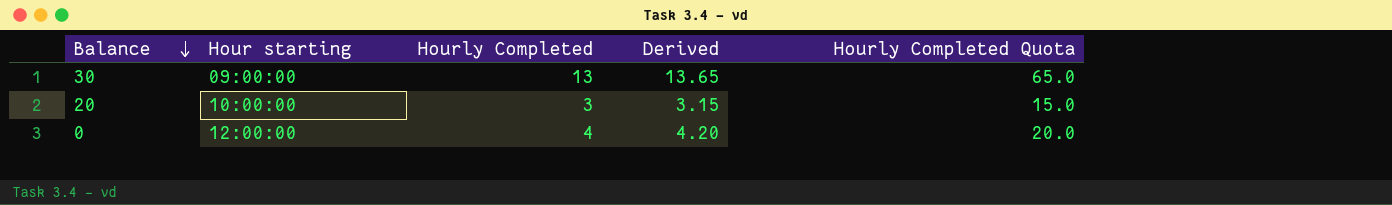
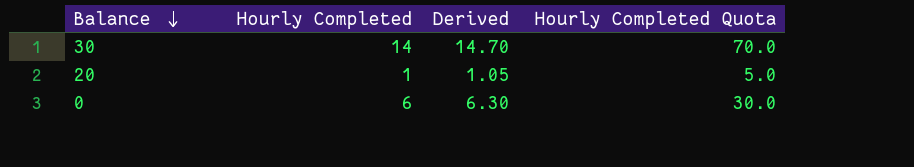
column Hour starting | position: 2 -> none
30 | Hourly Completed: 13 -> 14
30 | Derived: 13.65 -> 14.70
30 | Hourly Completed Quota: 65.0 -> 70.0
20 | Hourly Completed: 3 -> 1
20 | Derived: 3.15 -> 1.05
20 | Hourly Completed Quota: 15.0 -> 5.0
0 | Hourly Completed: 4 -> 6
0 | Derived: 4.20 -> 6.30
0 | Hourly Completed Quota: 20.0 -> 30.0

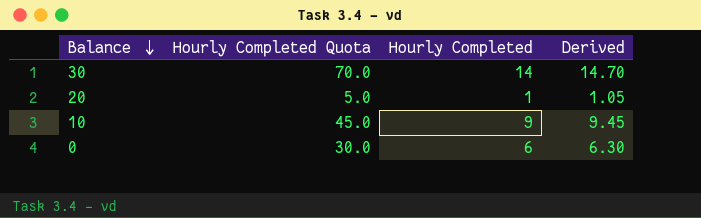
column Hourly Completed Quota | position: 4 -> 2
row 10: none -> 45.0 | 9 | 9.45

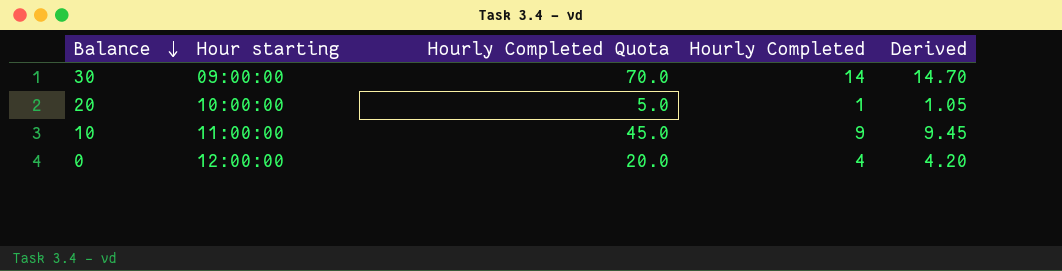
column Hour starting | position: none -> 2
0 | Hourly Completed Quota: 30.0 -> 20.0
0 | Hourly Completed: 6 -> 4
0 | Derived: 6.30 -> 4.20

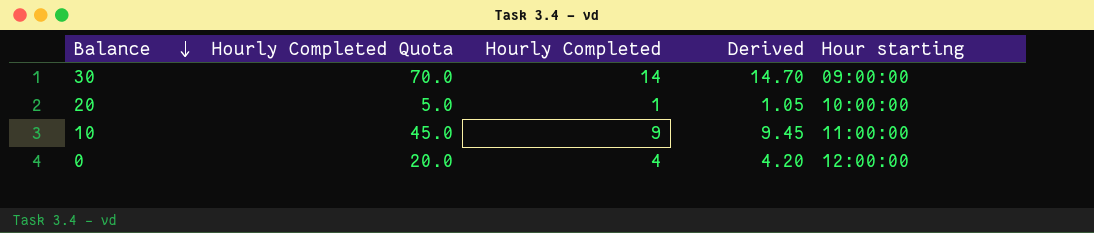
column Hour starting | position: 2 -> 5

